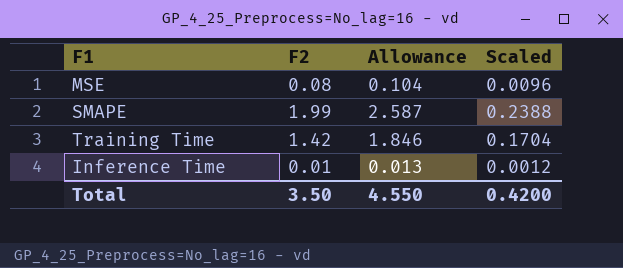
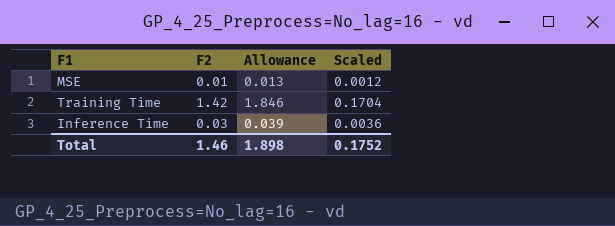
row SMAPE: 1.99 | 2.587 | 0.2388 -> none
MSE | F2: 0.08 -> 0.01
MSE | Allowance: 0.104 -> 0.013
MSE | Scaled: 0.0096 -> 0.0012
Inference Time | F2: 0.01 -> 0.03
Inference Time | Allowance: 0.013 -> 0.039
Inference Time | Scaled: 0.0012 -> 0.0036
Total | F2: 3.50 -> 1.46
Total | Allowance: 4.550 -> 1.898
Total | Scaled: 0.4200 -> 0.1752

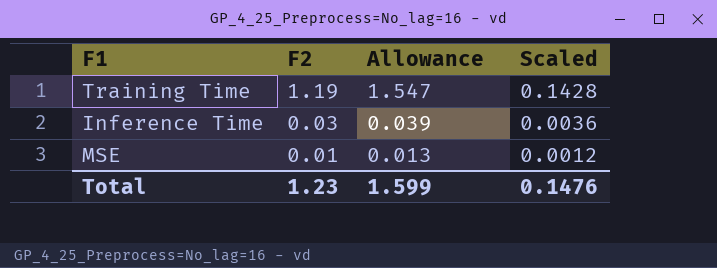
row order: none -> F2 descending
Training Time | F2: 1.42 -> 1.19
Training Time | Allowance: 1.846 -> 1.547
Training Time | Scaled: 0.1704 -> 0.1428
Total | F2: 1.46 -> 1.23
Total | Allowance: 1.898 -> 1.599
Total | Scaled: 0.1752 -> 0.1476

